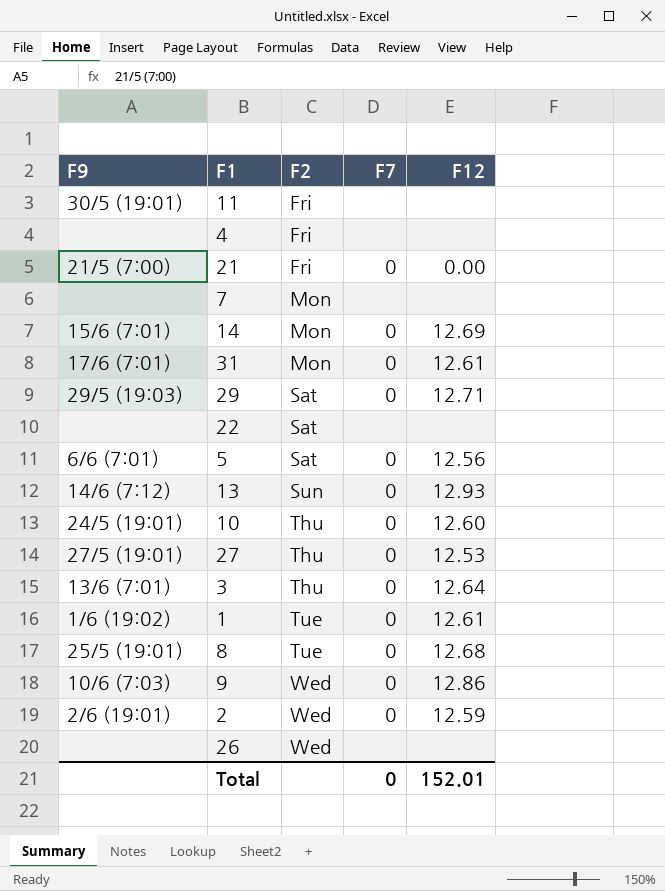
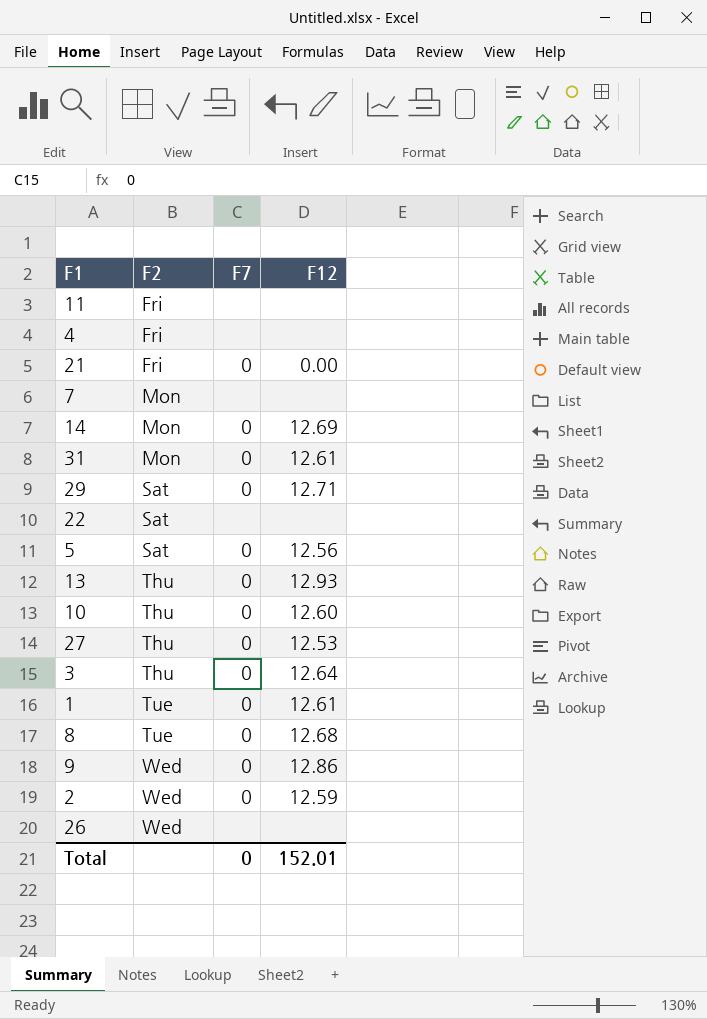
column F9 | position: 1 -> none
13 | F2: Sun -> Thu

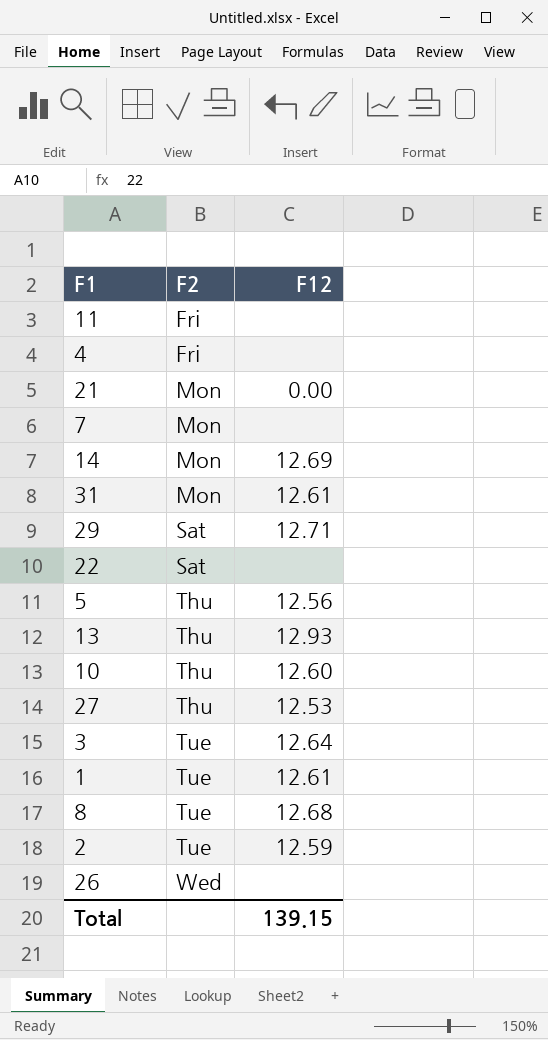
column F7 | position: 3 -> none
row 9: Wed | 0 | 12.86 -> none
21 | F2: Fri -> Mon
5 | F2: Sat -> Thu
3 | F2: Thu -> Tue
2 | F2: Wed -> Tue
Total | F12: 152.01 -> 139.15

